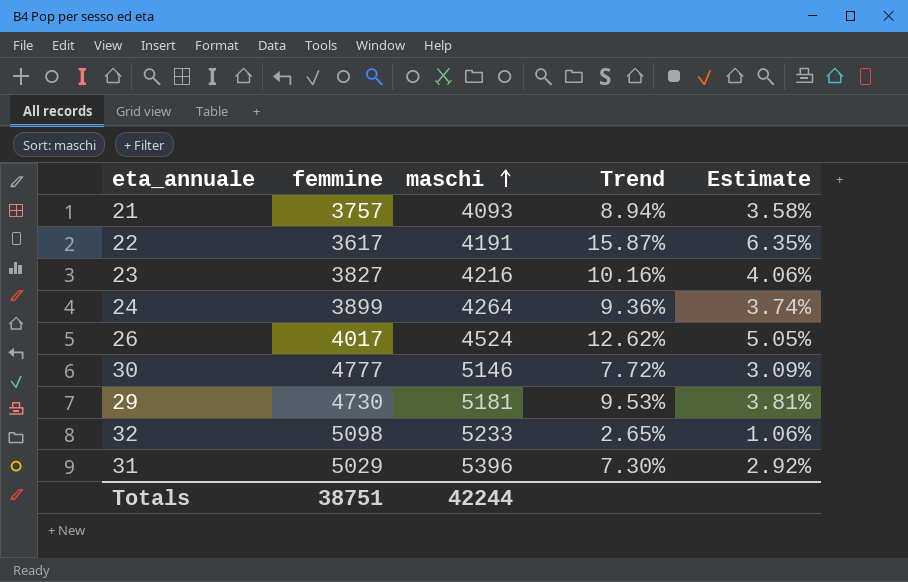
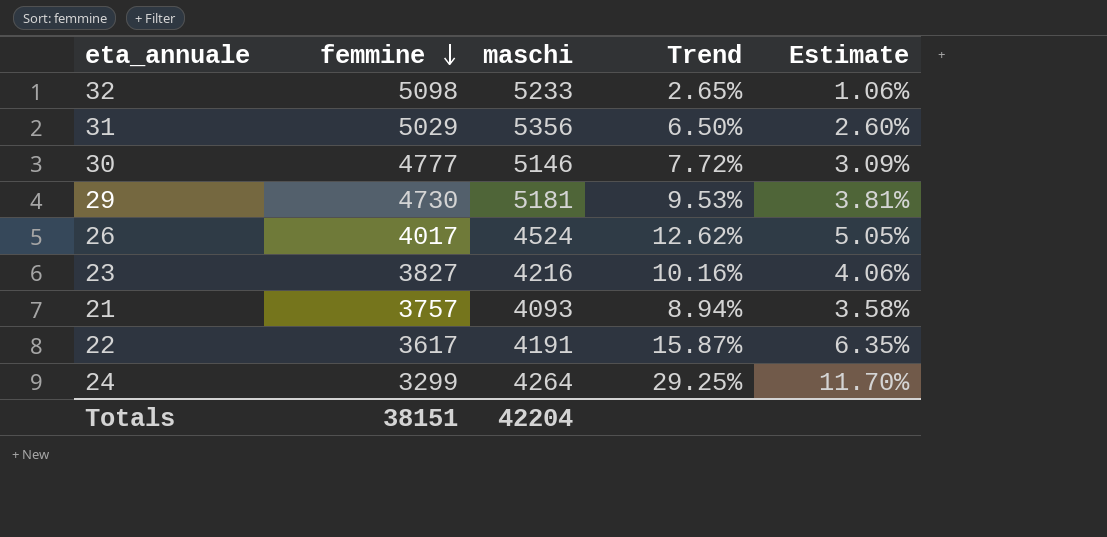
row order: maschi ascending -> femmine descending
31 | maschi: 5396 -> 5356
31 | Trend: 7.30% -> 6.50%
31 | Estimate: 2.92% -> 2.60%
24 | femmine: 3899 -> 3299
24 | Trend: 9.36% -> 29.25%
24 | Estimate: 3.74% -> 11.70%
Totals | femmine: 38751 -> 38151
Totals | maschi: 42244 -> 42204

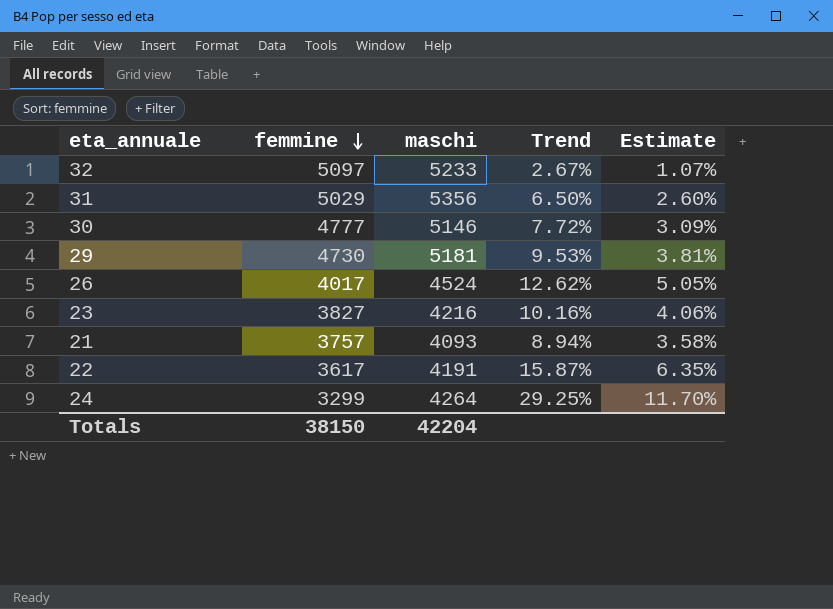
32 | femmine: 5098 -> 5097
32 | Trend: 2.65% -> 2.67%
32 | Estimate: 1.06% -> 1.07%
Totals | femmine: 38151 -> 38150

